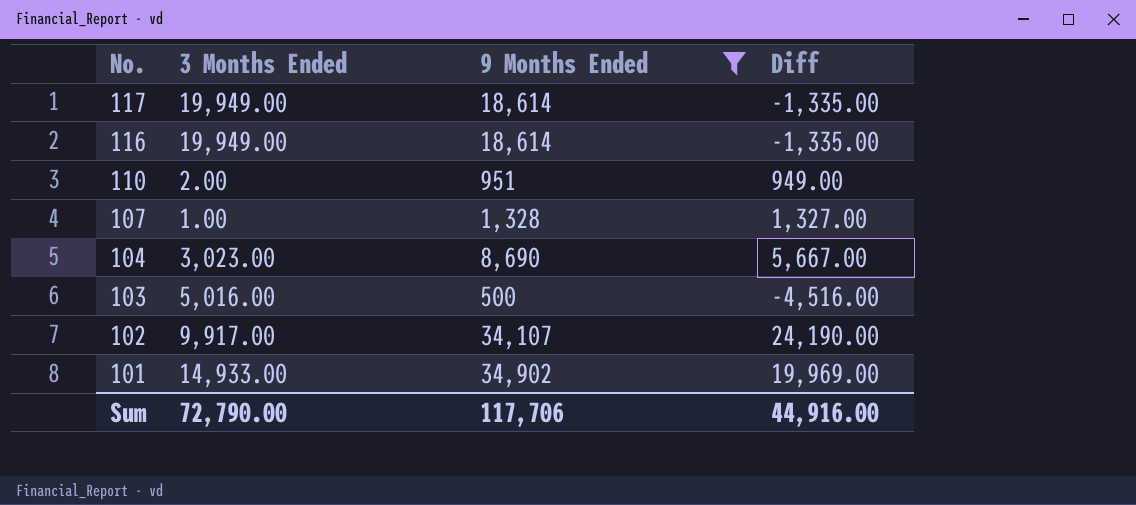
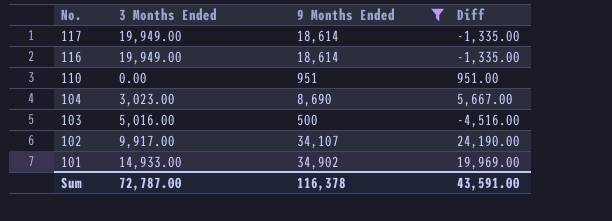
row 107: 1.00 | 1,328 | 1,327.00 -> none
110 | 3 Months Ended: 2.00 -> 0.00
110 | Diff: 949.00 -> 951.00
Sum | 3 Months Ended: 72,790.00 -> 72,787.00
Sum | 9 Months Ended: 117,706 -> 116,378
Sum | Diff: 44,916.00 -> 43,591.00

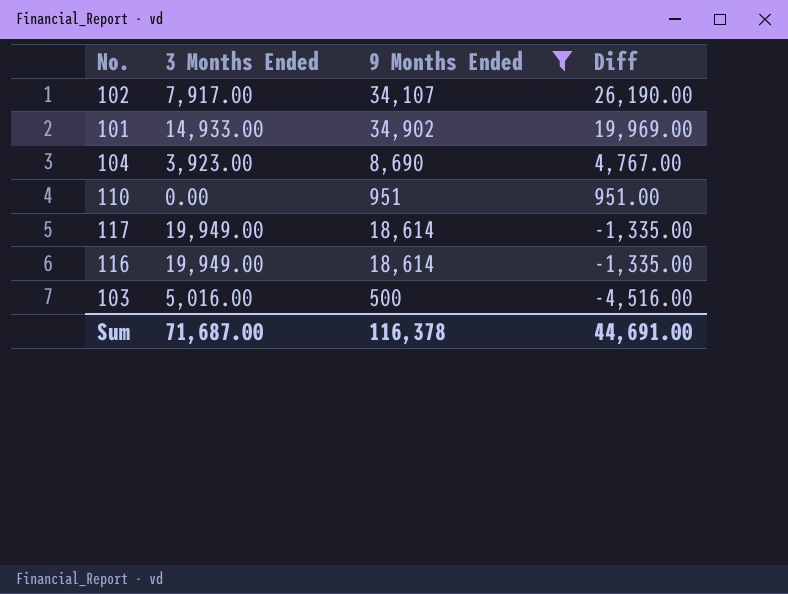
row order: No. descending -> Diff descending
102 | 3 Months Ended: 9,917.00 -> 7,917.00
102 | Diff: 24,190.00 -> 26,190.00
104 | 3 Months Ended: 3,023.00 -> 3,923.00
104 | Diff: 5,667.00 -> 4,767.00
Sum | 3 Months Ended: 72,787.00 -> 71,687.00
Sum | Diff: 43,591.00 -> 44,691.00

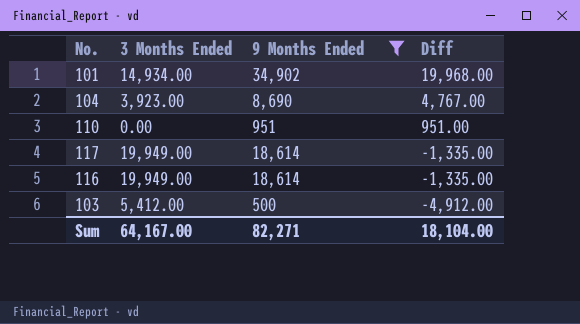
row 102: 7,917.00 | 34,107 | 26,190.00 -> none
101 | 3 Months Ended: 14,933.00 -> 14,934.00
101 | Diff: 19,969.00 -> 19,968.00
103 | 3 Months Ended: 5,016.00 -> 5,412.00
103 | Diff: -4,516.00 -> -4,912.00
Sum | 3 Months Ended: 71,687.00 -> 64,167.00
Sum | 9 Months Ended: 116,378 -> 82,271
Sum | Diff: 44,691.00 -> 18,104.00

